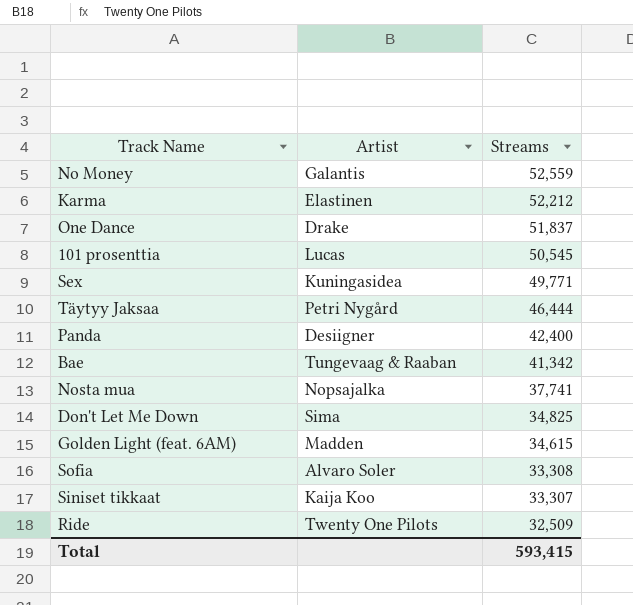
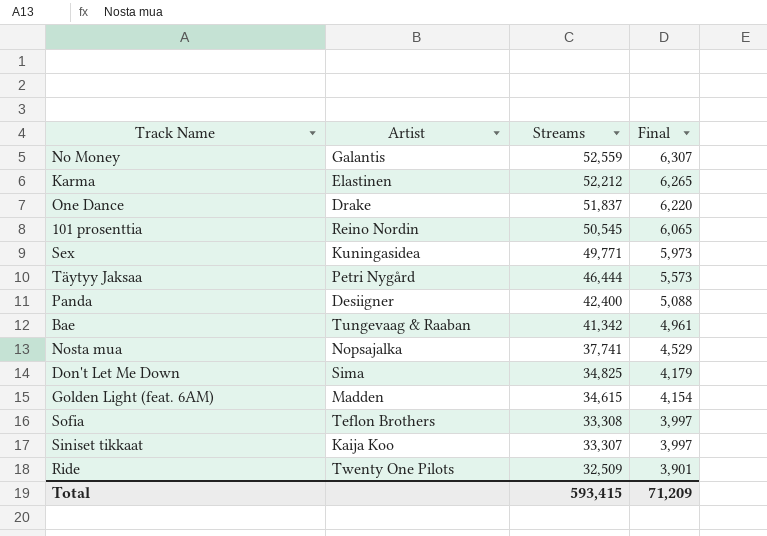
column Final | formula: none -> [Streams] * 0.12
101 prosenttia | Artist: Lucas -> Reino Nordin
Sofia | Artist: Alvaro Soler -> Teflon Brothers

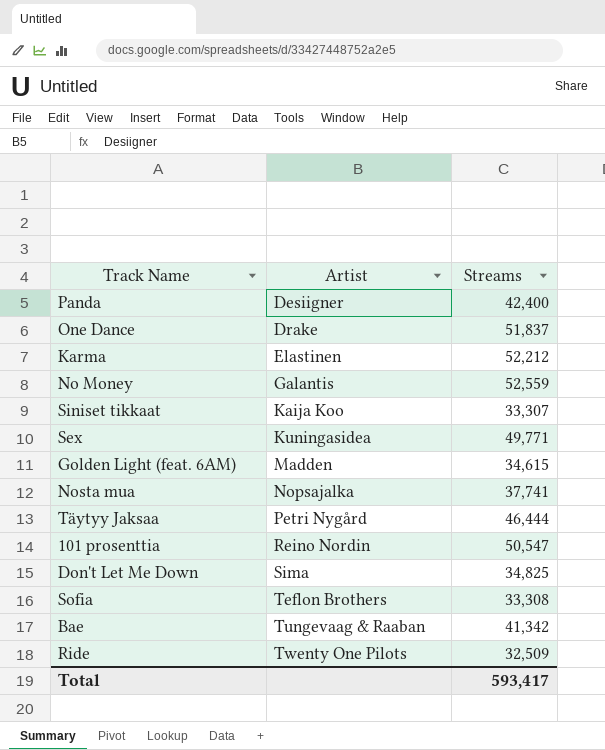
row order: Streams descending -> Artist ascending
column Final | formula: [Streams] * 0.12 -> none
101 prosenttia | Streams: 50,545 -> 50,547
Total | Streams: 593,415 -> 593,417

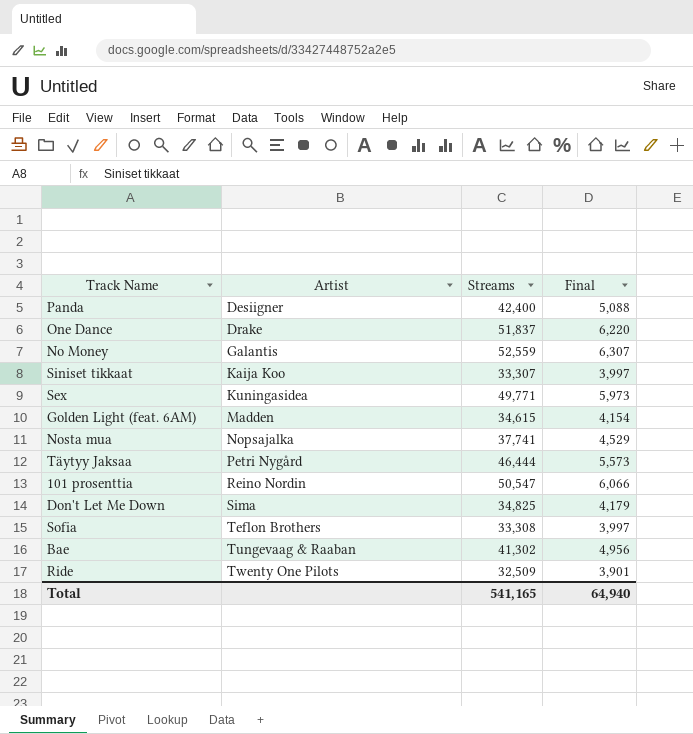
column Final | formula: none -> [Streams] * 0.12
row Karma: Elastinen | 52,212 -> none
Bae | Streams: 41,342 -> 41,302
Total | Streams: 593,417 -> 541,165

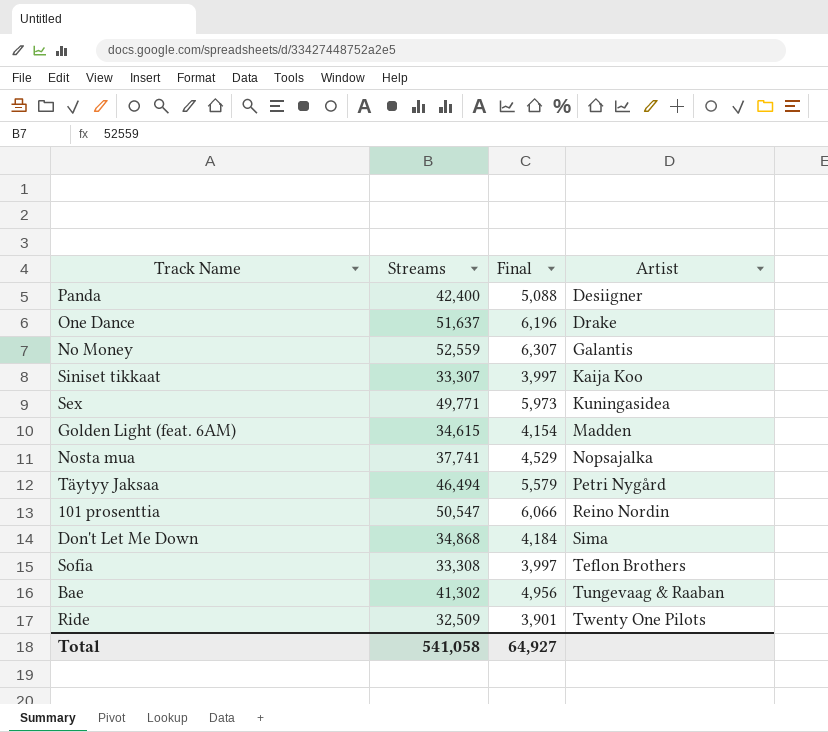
column Artist | position: 2 -> 4
One Dance | Streams: 51,837 -> 51,637
One Dance | Final: 6,220 -> 6,196
Täytyy Jaksaa | Streams: 46,444 -> 46,494
Täytyy Jaksaa | Final: 5,573 -> 5,579
Don't Let Me Down | Streams: 34,825 -> 34,868
Don't Let Me Down | Final: 4,179 -> 4,184
Total | Streams: 541,165 -> 541,058
Total | Final: 64,940 -> 64,927

